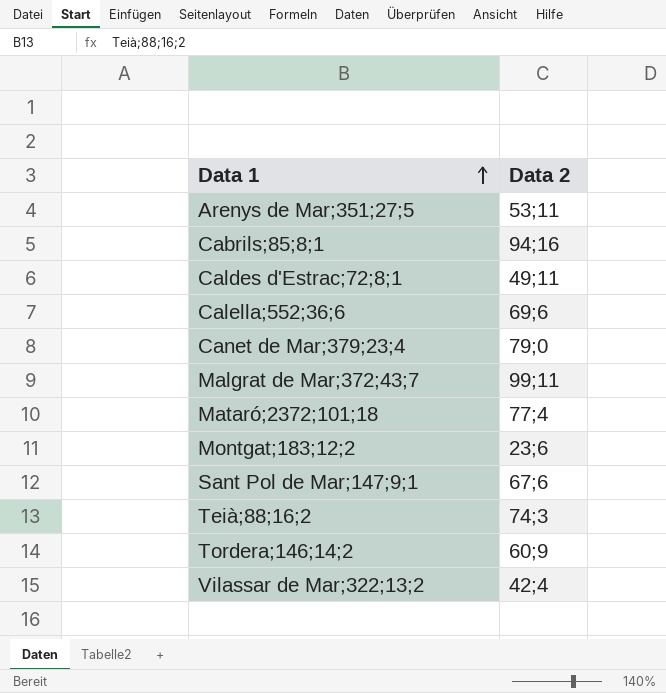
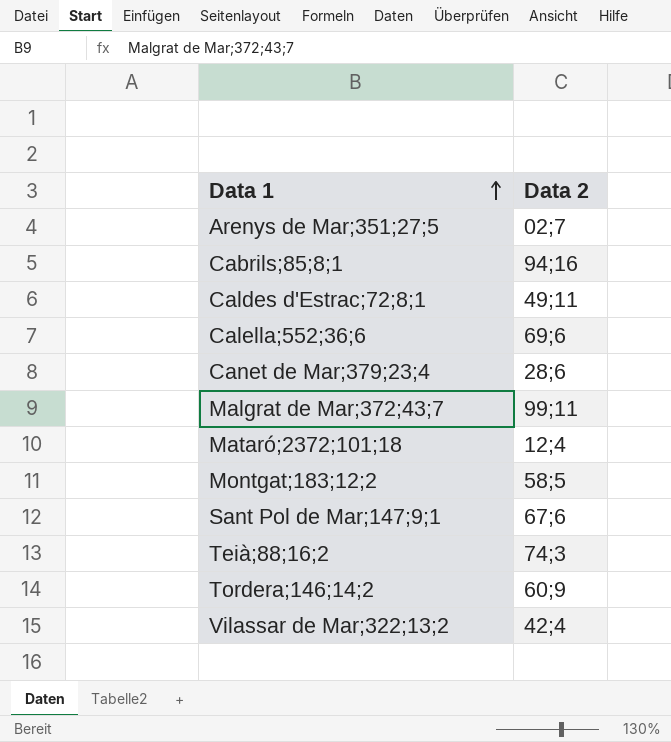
Arenys de Mar;351;27;5 | Data 2: 53;11 -> 02;7
Canet de Mar;379;23;4 | Data 2: 79;0 -> 28;6
Mataró;2372;101;18 | Data 2: 77;4 -> 12;4
Montgat;183;12;2 | Data 2: 23;6 -> 58;5

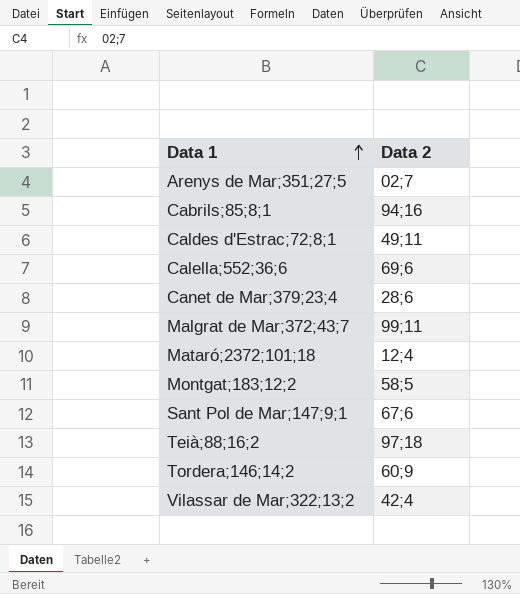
Teià;88;16;2 | Data 2: 74;3 -> 97;18

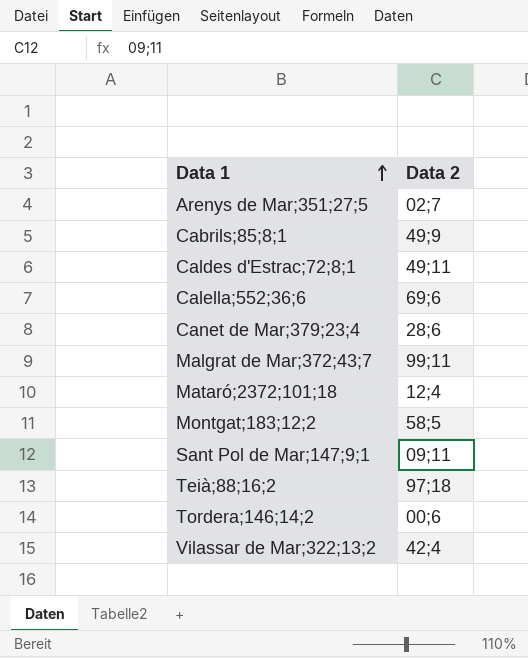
Cabrils;85;8;1 | Data 2: 94;16 -> 49;9
Sant Pol de Mar;147;9;1 | Data 2: 67;6 -> 09;11
Tordera;146;14;2 | Data 2: 60;9 -> 00;6

